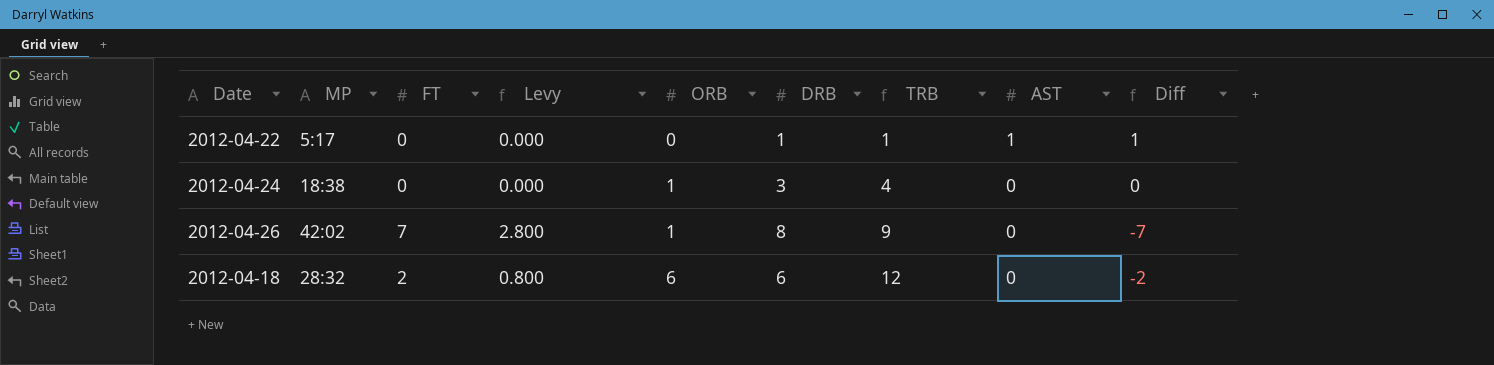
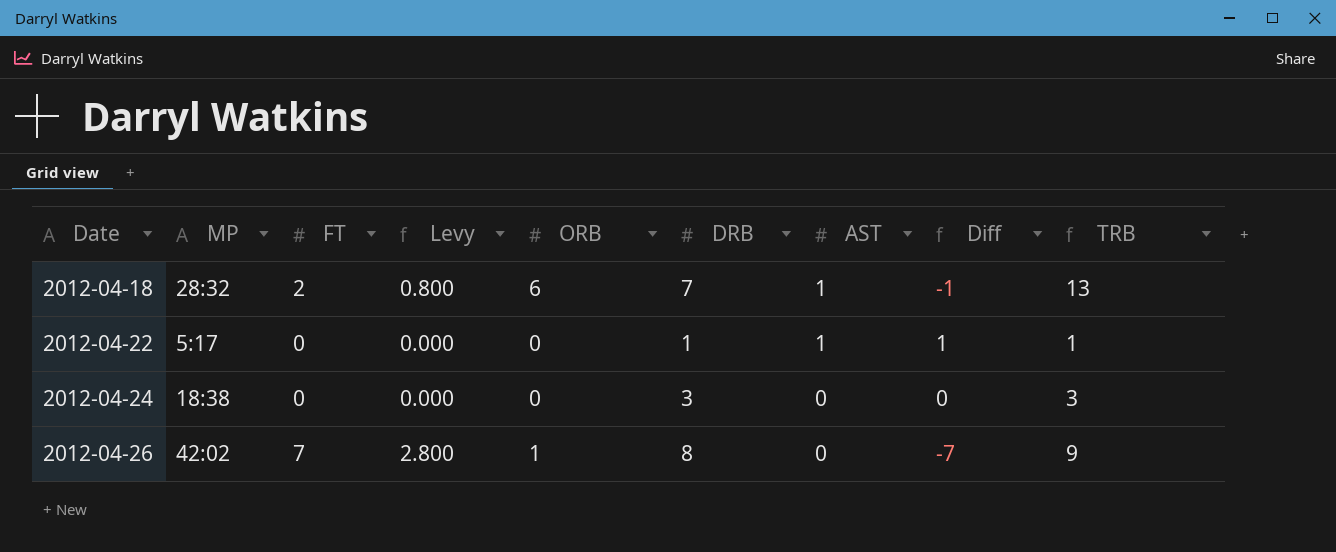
row order: ORB ascending -> Date ascending
column TRB | position: 7 -> 9
2012-04-18 | DRB: 6 -> 7
2012-04-18 | AST: 0 -> 1
2012-04-18 | Diff: -2 -> -1
2012-04-18 | TRB: 12 -> 13
2012-04-24 | ORB: 1 -> 0
2012-04-24 | TRB: 4 -> 3

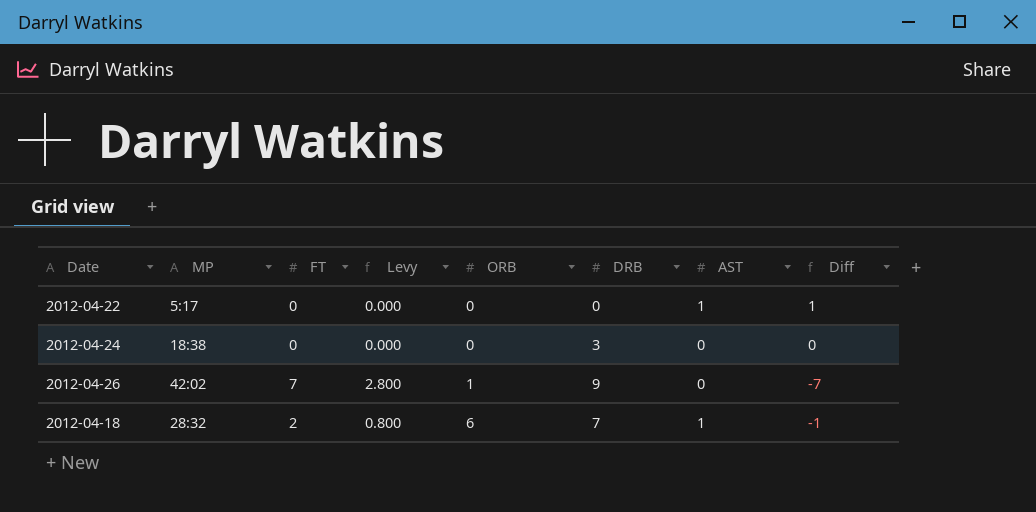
row order: Date ascending -> ORB ascending
column TRB | formula: [ORB] + [DRB] -> none
2012-04-22 | DRB: 1 -> 0
2012-04-26 | DRB: 8 -> 9

